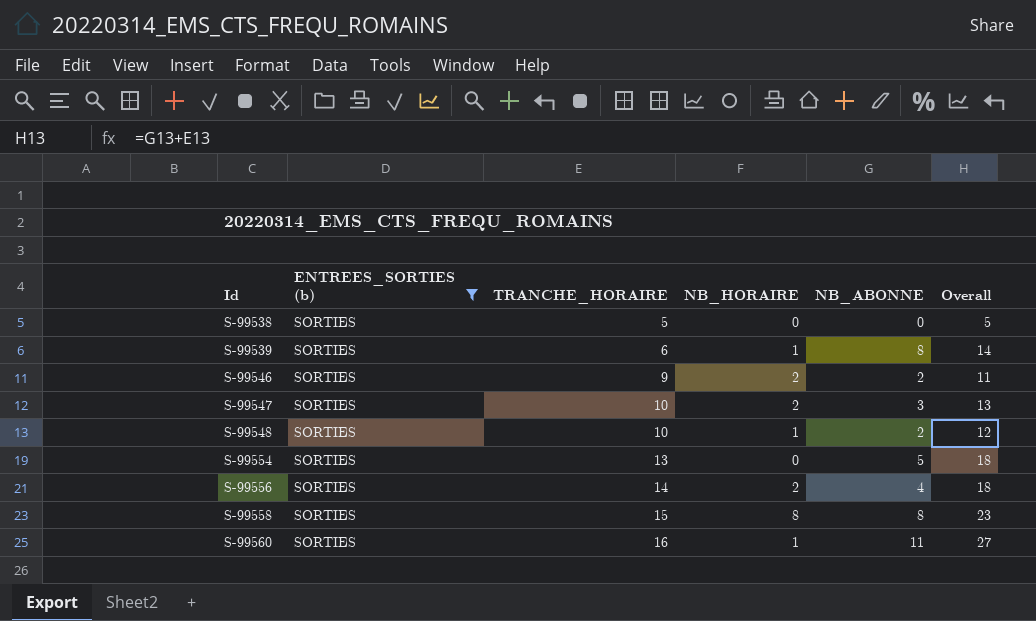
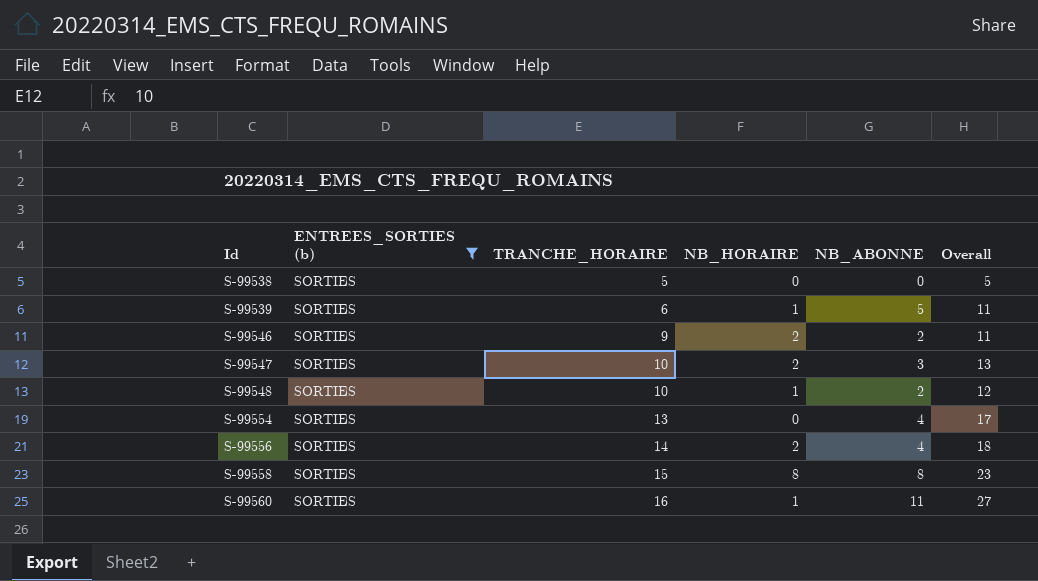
S-99539 | NB_ABONNE: 8 -> 5
S-99539 | Overall: 14 -> 11
S-99554 | NB_ABONNE: 5 -> 4
S-99554 | Overall: 18 -> 17

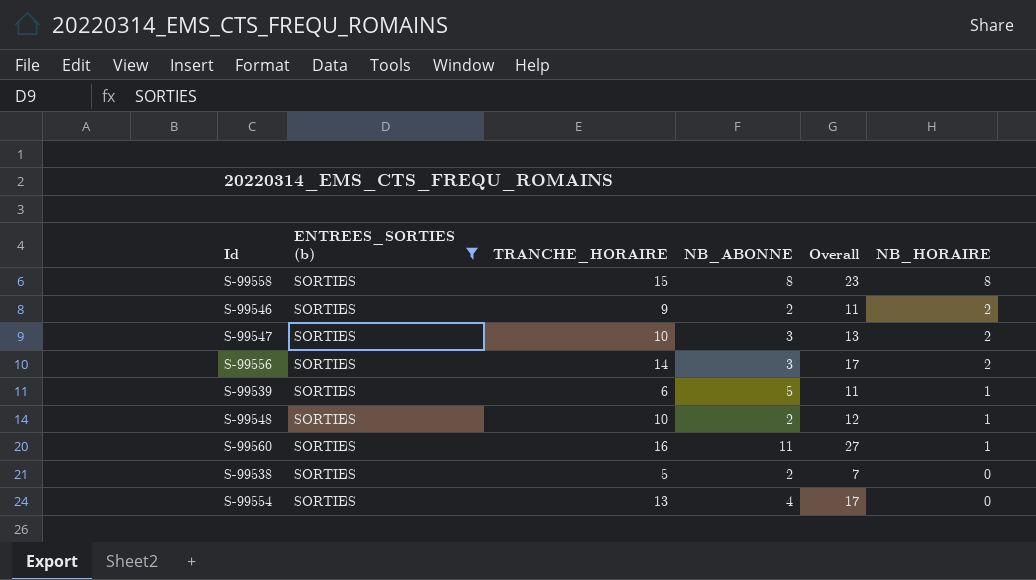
row order: Id ascending -> NB_HORAIRE descending
column NB_HORAIRE | position: 4 -> 6
S-99556 | NB_ABONNE: 4 -> 3
S-99556 | Overall: 18 -> 17
S-99538 | NB_ABONNE: 0 -> 2
S-99538 | Overall: 5 -> 7

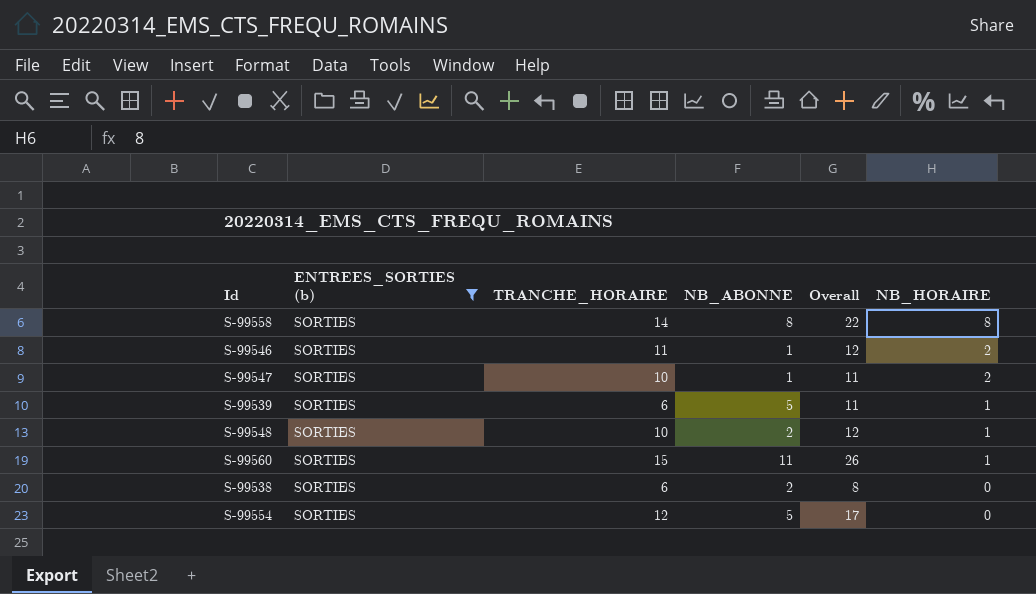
row S-99556: SORTIES | 14 | 3 | 17 | 2 -> none
S-99558 | TRANCHE_HORAIRE: 15 -> 14
S-99558 | Overall: 23 -> 22
S-99546 | TRANCHE_HORAIRE: 9 -> 11
S-99546 | NB_ABONNE: 2 -> 1
S-99546 | Overall: 11 -> 12
S-99547 | NB_ABONNE: 3 -> 1
S-99547 | Overall: 13 -> 11
S-99560 | TRANCHE_HORAIRE: 16 -> 15
S-99560 | Overall: 27 -> 26
S-99538 | TRANCHE_HORAIRE: 5 -> 6
S-99538 | Overall: 7 -> 8
S-99554 | TRANCHE_HORAIRE: 13 -> 12
S-99554 | NB_ABONNE: 4 -> 5

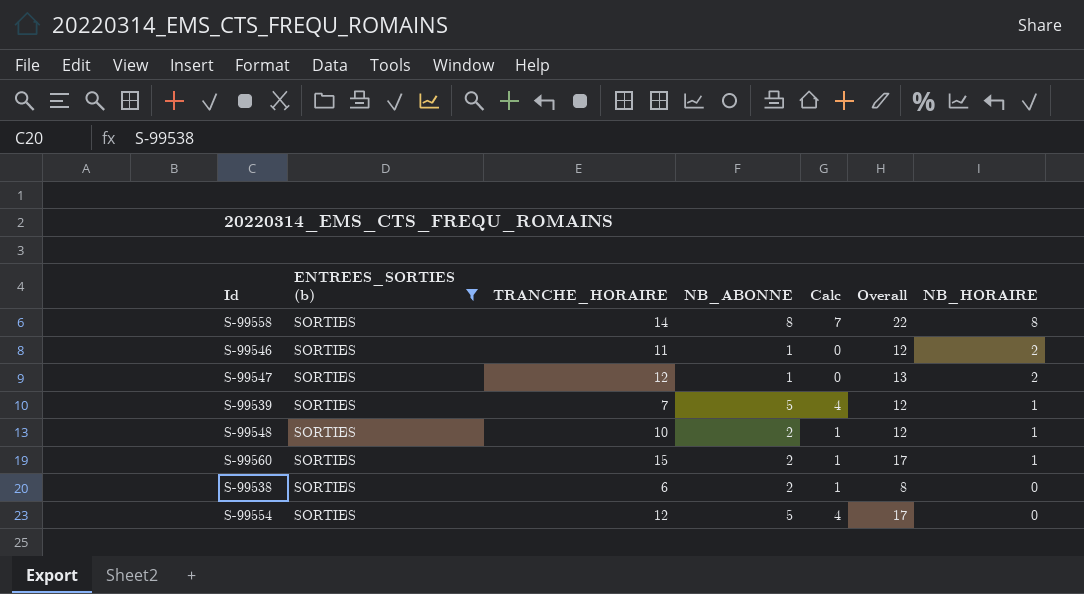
column Calc | formula: none -> [NB_ABONNE] - 1
S-99547 | TRANCHE_HORAIRE: 10 -> 12
S-99547 | Overall: 11 -> 13
S-99539 | TRANCHE_HORAIRE: 6 -> 7
S-99539 | Overall: 11 -> 12
S-99560 | NB_ABONNE: 11 -> 2
S-99560 | Overall: 26 -> 17

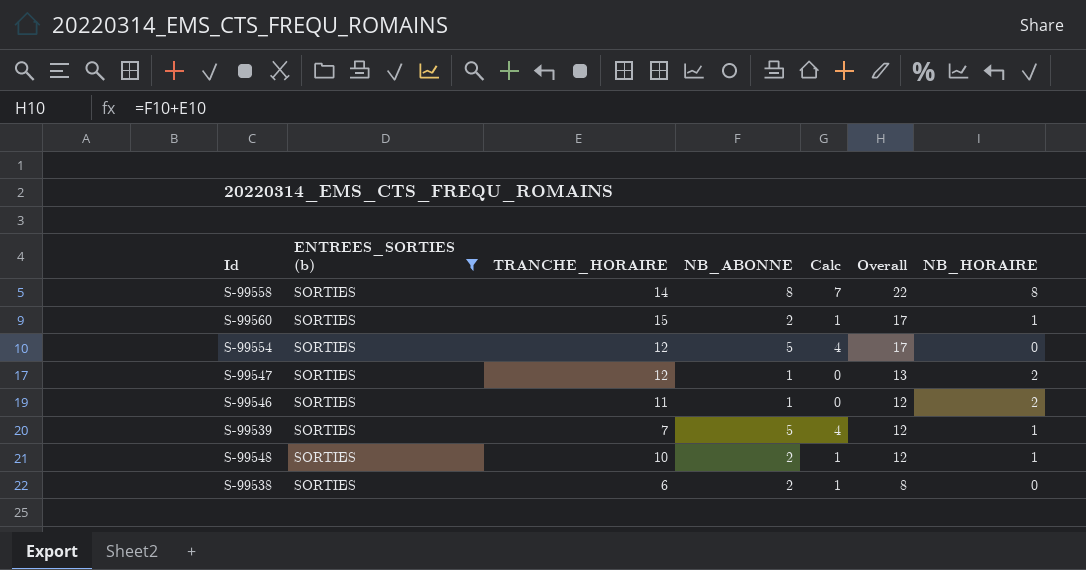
row order: NB_HORAIRE descending -> Overall descending

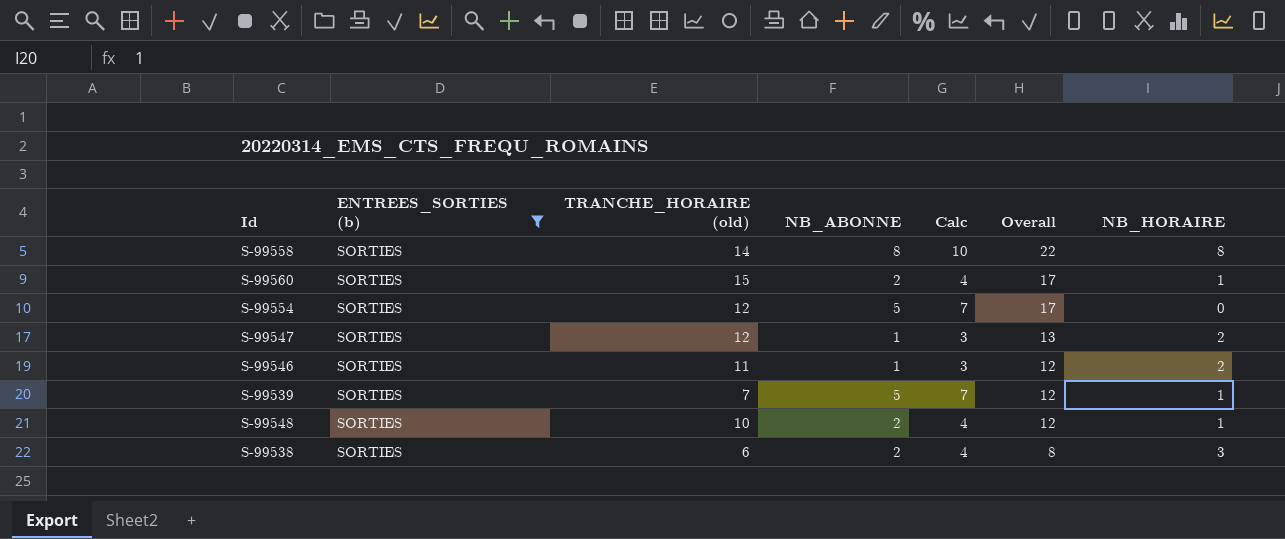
column name: TRANCHE_HORAIRE -> TRANCHE_HORAIRE (old)
column Calc | formula: [NB_ABONNE] - 1 -> [NB_ABONNE] + 2
S-99538 | NB_HORAIRE: 0 -> 3

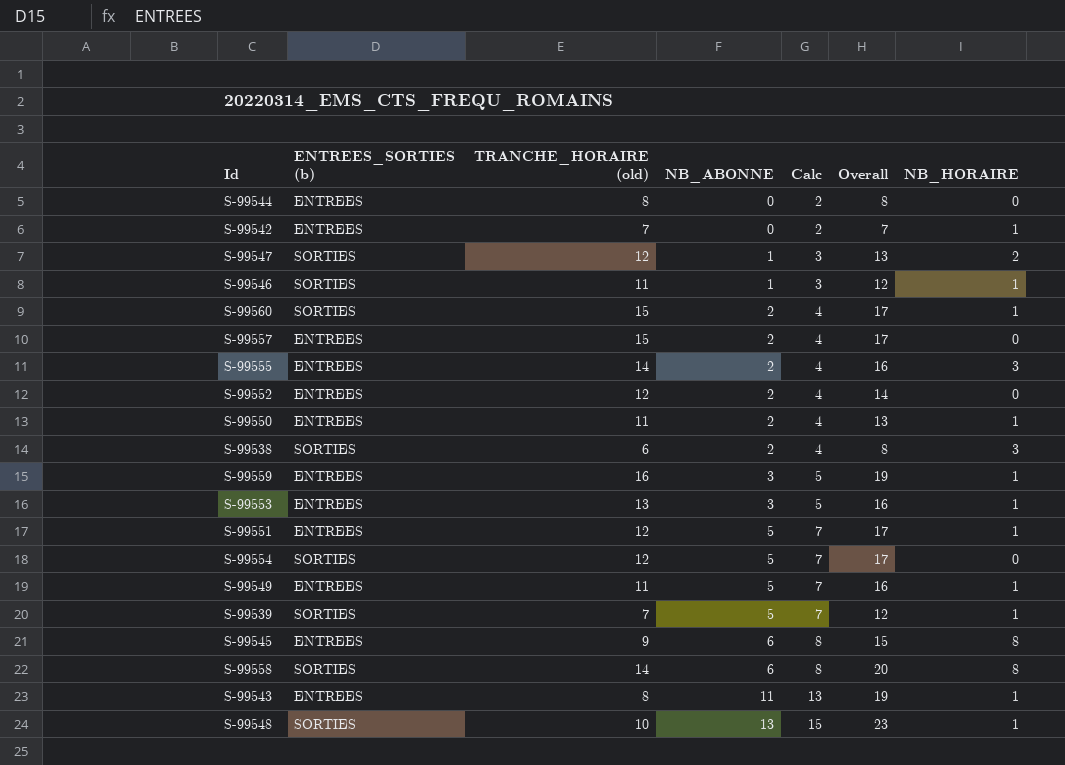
filter: ENTREES_SORTIES (b) = SORTIES -> none
row order: Overall descending -> NB_ABONNE ascending
S-99546 | NB_HORAIRE: 2 -> 1
S-99558 | NB_ABONNE: 8 -> 6
S-99558 | Calc: 10 -> 8
S-99558 | Overall: 22 -> 20
S-99548 | NB_ABONNE: 2 -> 13
S-99548 | Calc: 4 -> 15
S-99548 | Overall: 12 -> 23

